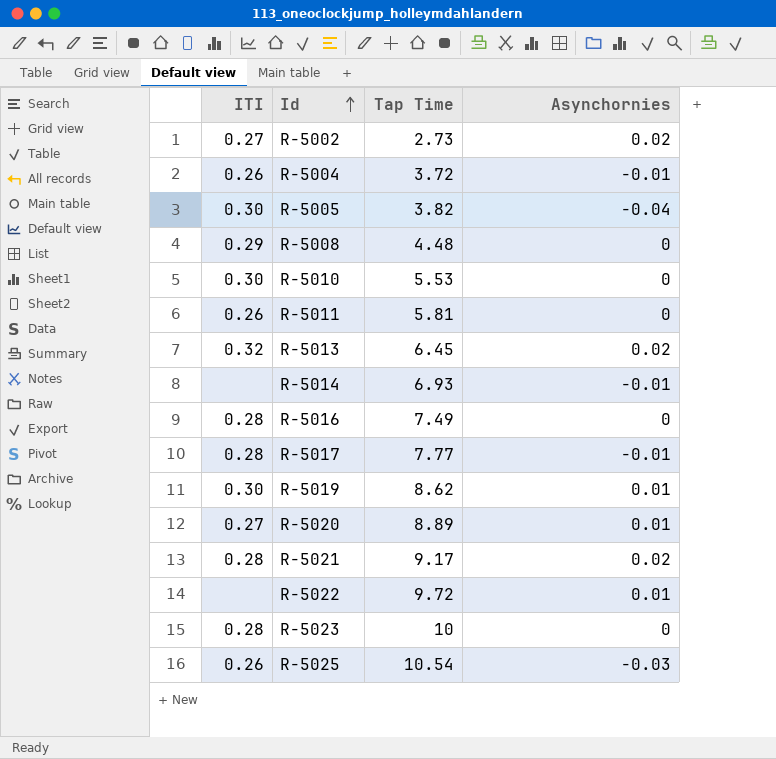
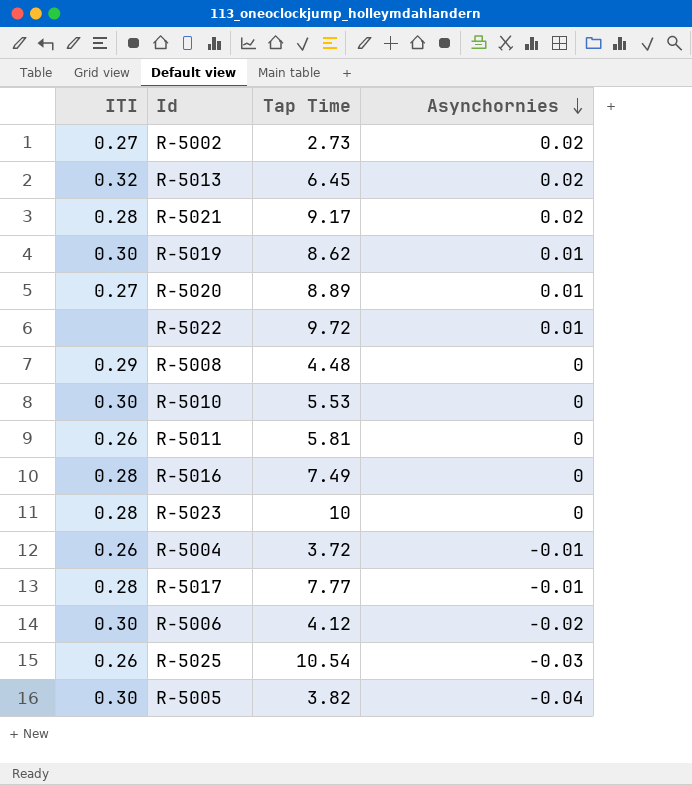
row order: Id ascending -> Asynchornies descending
row R-5014: none | 6.93 | -0.01 -> none
row R-5006: none -> 0.30 | 4.12 | -0.02

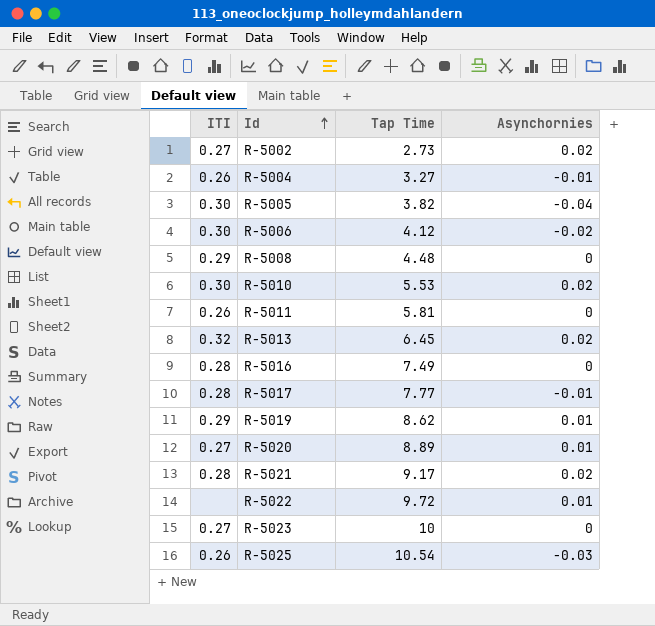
row order: Asynchornies descending -> Id ascending
R-5004 | Tap Time: 3.72 -> 3.27
R-5010 | Asynchornies: 0 -> 0.02
R-5019 | ITI: 0.30 -> 0.29
R-5023 | ITI: 0.28 -> 0.27

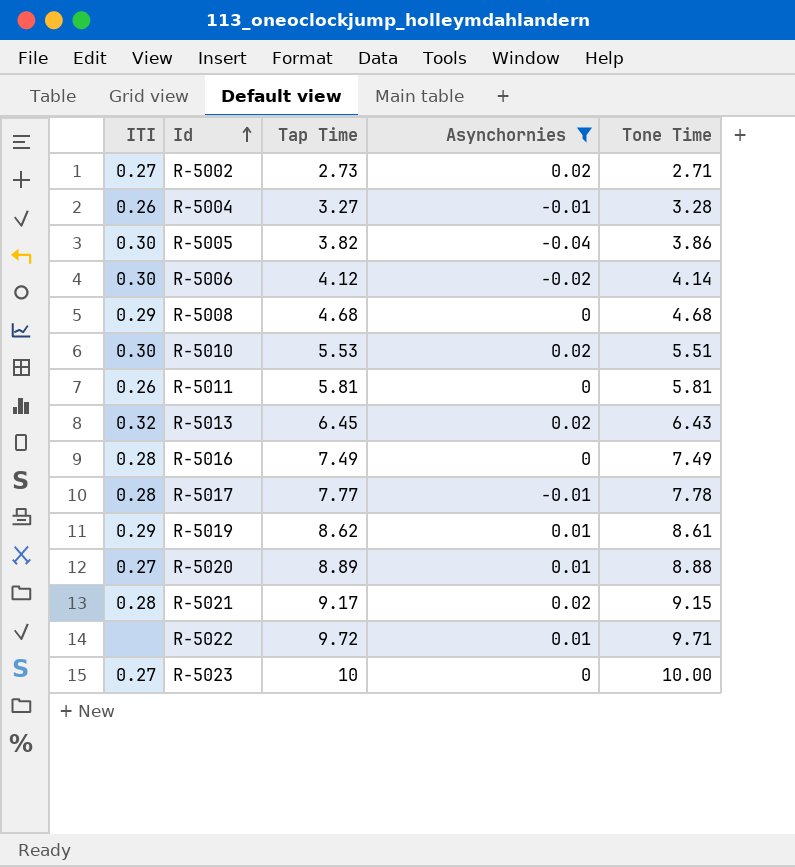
filter: none -> Asynchornies != -0.03
column Tone Time | formula: none -> [Tap Time] - [Asynchornies]
R-5008 | Tap Time: 4.48 -> 4.68

